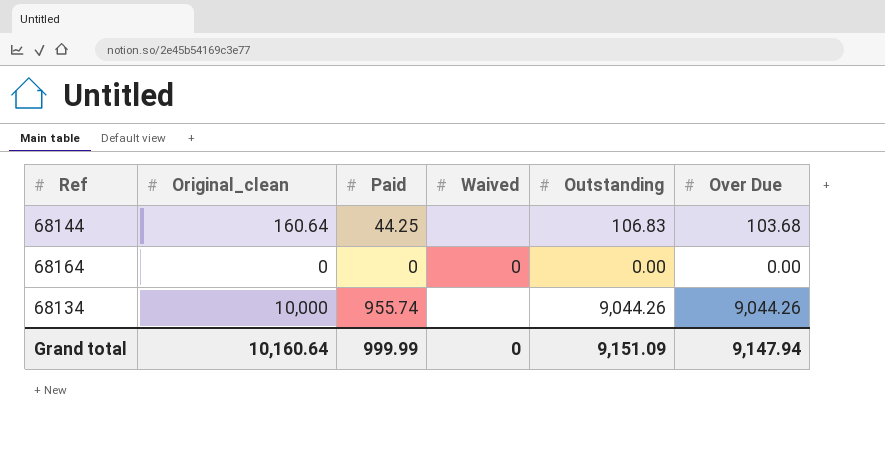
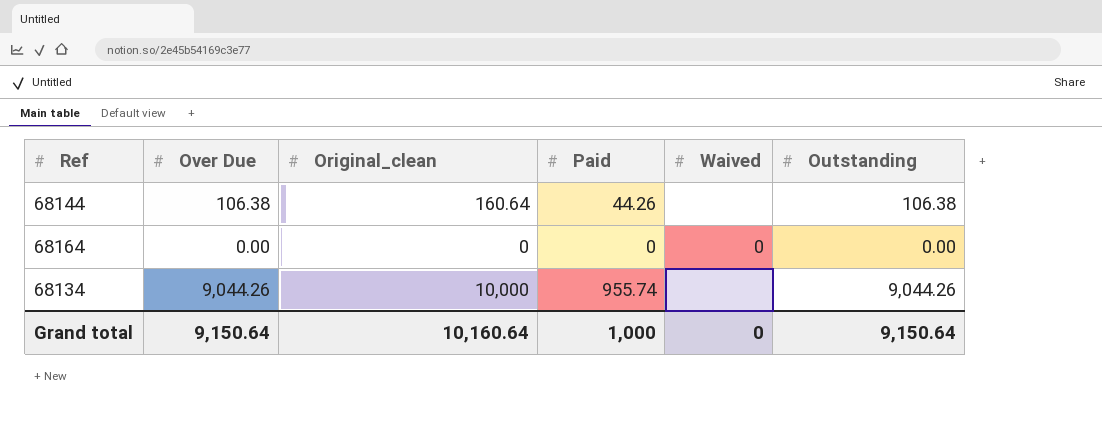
column Over Due | position: 6 -> 2
68144 | Over Due: 103.68 -> 106.38
68144 | Paid: 44.25 -> 44.26
68144 | Outstanding: 106.83 -> 106.38
Grand total | Over Due: 9,147.94 -> 9,150.64
Grand total | Paid: 999.99 -> 1,000
Grand total | Outstanding: 9,151.09 -> 9,150.64

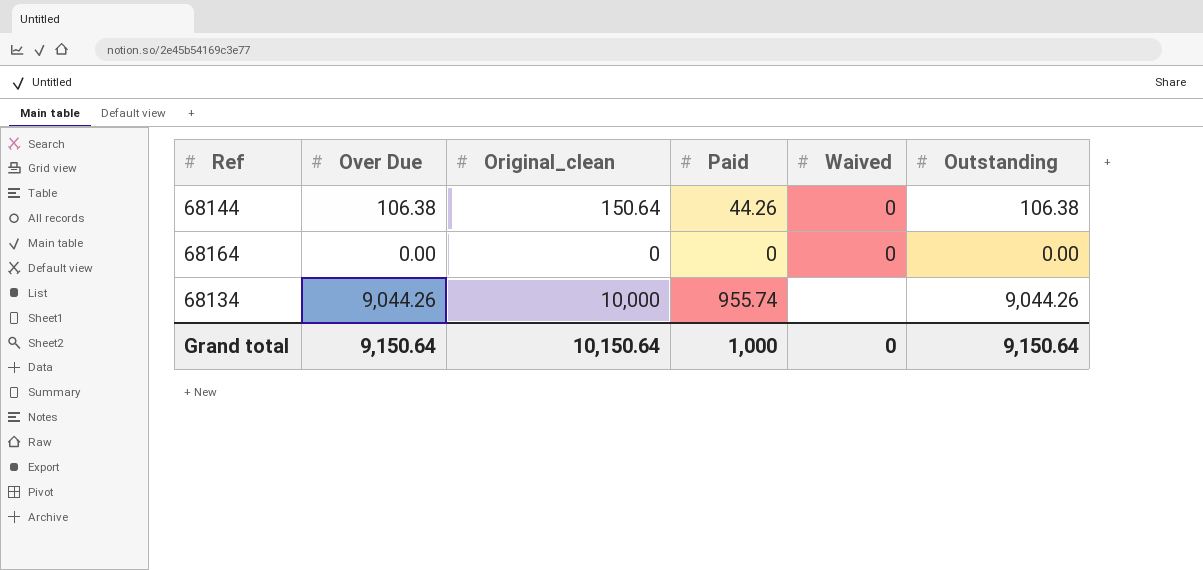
68144 | Original_clean: 160.64 -> 150.64
68144 | Waived: none -> 0
Grand total | Original_clean: 10,160.64 -> 10,150.64

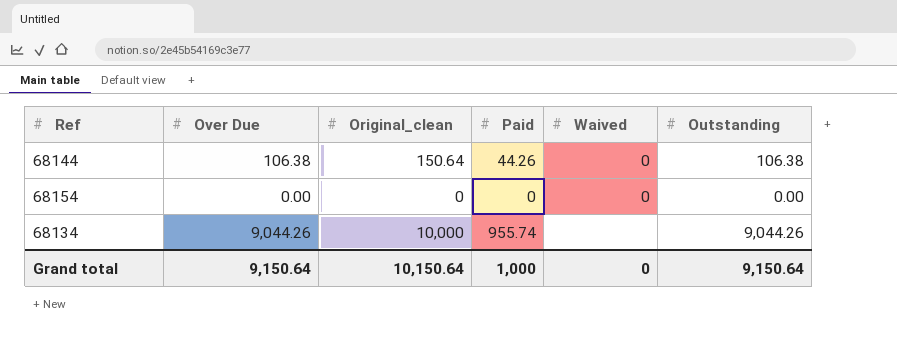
row 68164: 0.00 | 0 | 0 | 0 | 0.00 -> none
row 68154: none -> 0.00 | 0 | 0 | 0 | 0.00

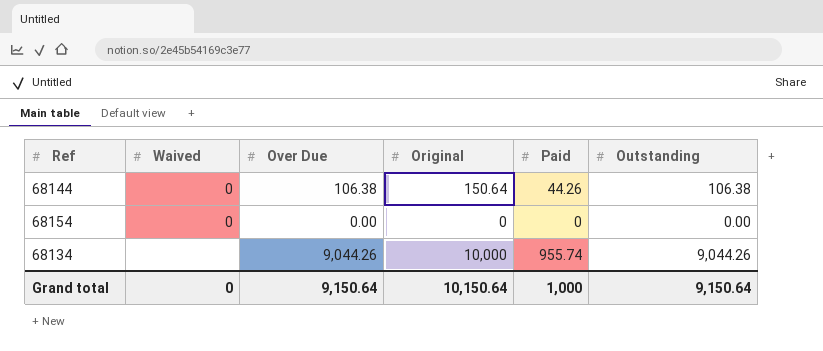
column Waived | position: 5 -> 2
column name: Original_clean -> Original

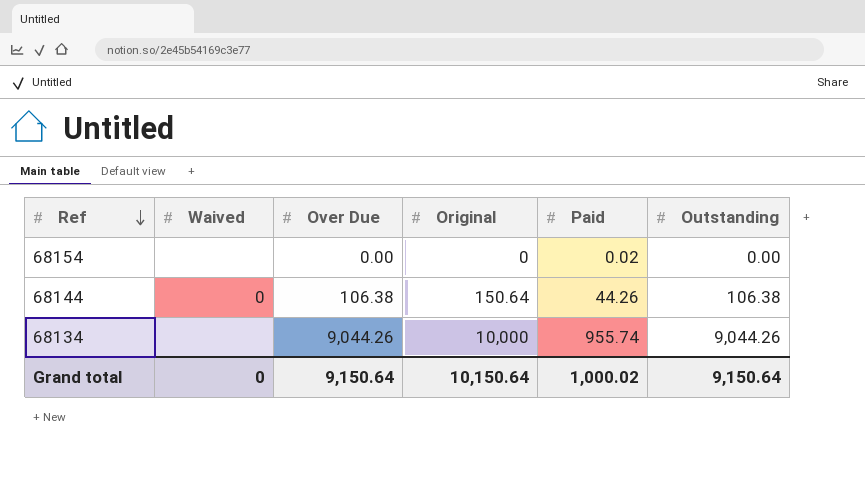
row order: none -> Ref descending
68154 | Waived: 0 -> none
68154 | Paid: 0 -> 0.02
Grand total | Paid: 1,000 -> 1,000.02

